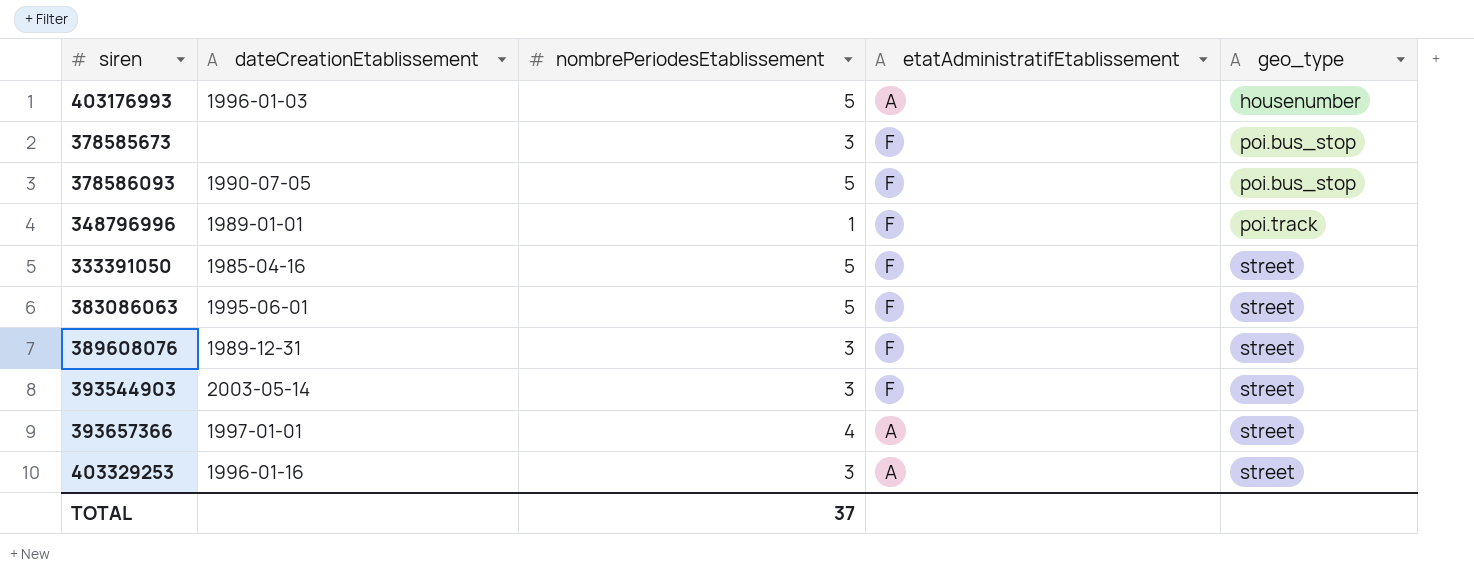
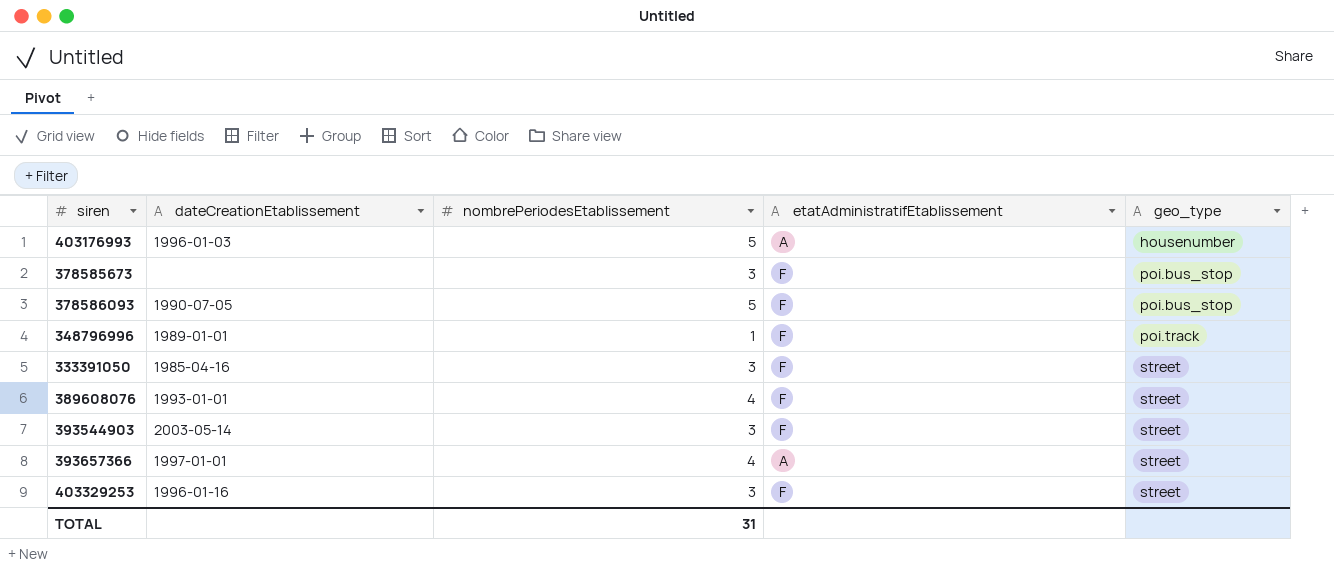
row 383086063: 1995-06-01 | 5 | F | street -> none
333391050 | nombrePeriodesEtablissement: 5 -> 3
389608076 | dateCreationEtablissement: 1989-12-31 -> 1993-01-01
389608076 | nombrePeriodesEtablissement: 3 -> 4
403329253 | etatAdministratifEtablissement: A -> F
TOTAL | nombrePeriodesEtablissement: 37 -> 31

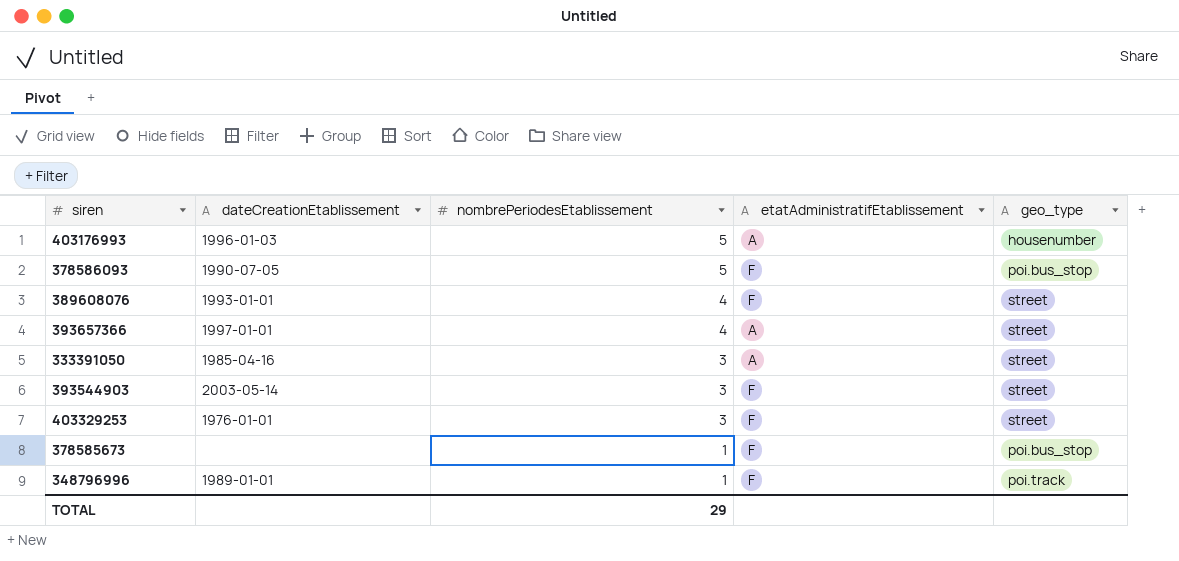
row order: geo_type ascending -> nombrePeriodesEtablissement descending
333391050 | etatAdministratifEtablissement: F -> A
403329253 | dateCreationEtablissement: 1996-01-16 -> 1976-01-01
378585673 | nombrePeriodesEtablissement: 3 -> 1
TOTAL | nombrePeriodesEtablissement: 31 -> 29

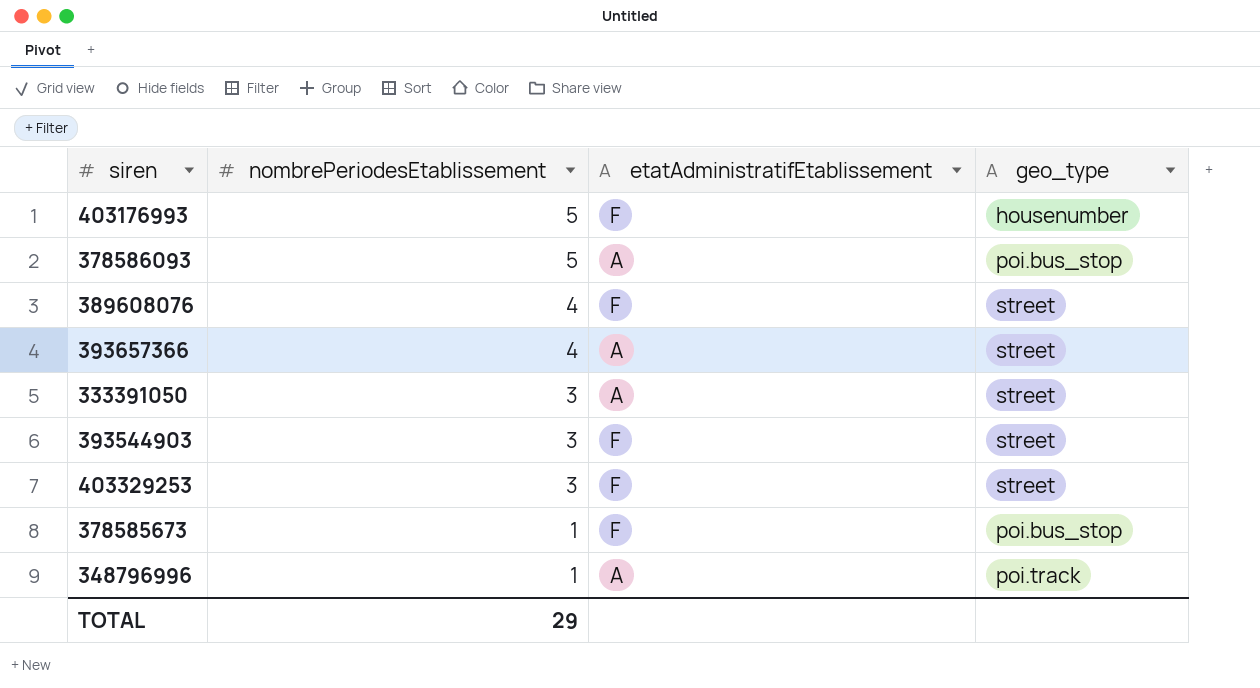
column dateCreationEtablissement | position: 2 -> none
403176993 | etatAdministratifEtablissement: A -> F
378586093 | etatAdministratifEtablissement: F -> A
348796996 | etatAdministratifEtablissement: F -> A

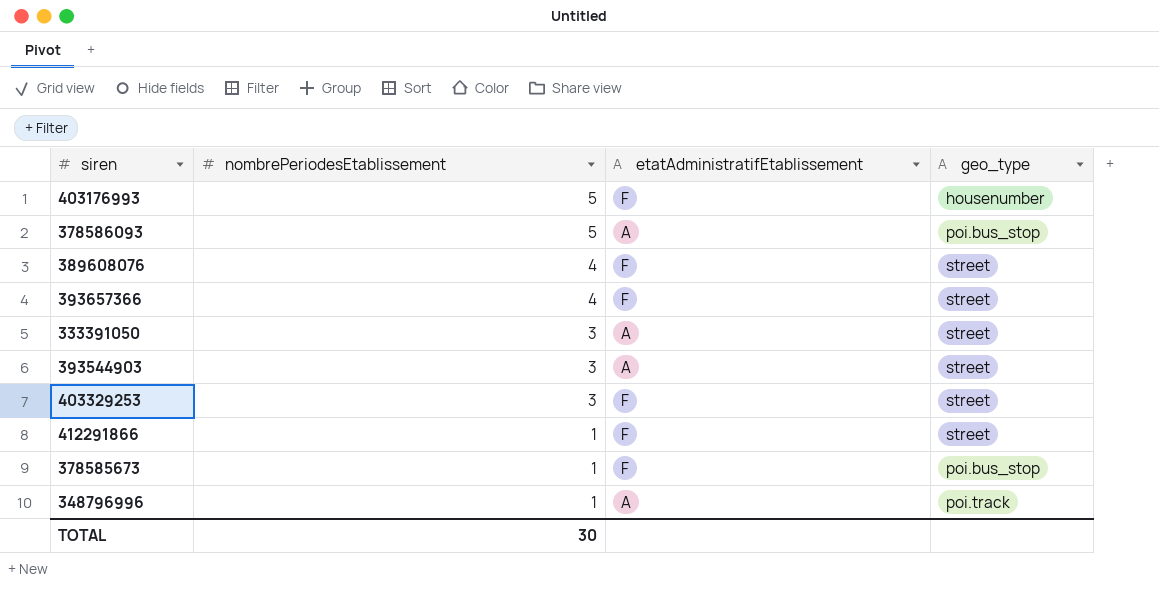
393657366 | etatAdministratifEtablissement: A -> F
393544903 | etatAdministratifEtablissement: F -> A
row 412291866: none -> 1 | F | street
TOTAL | nombrePeriodesEtablissement: 29 -> 30

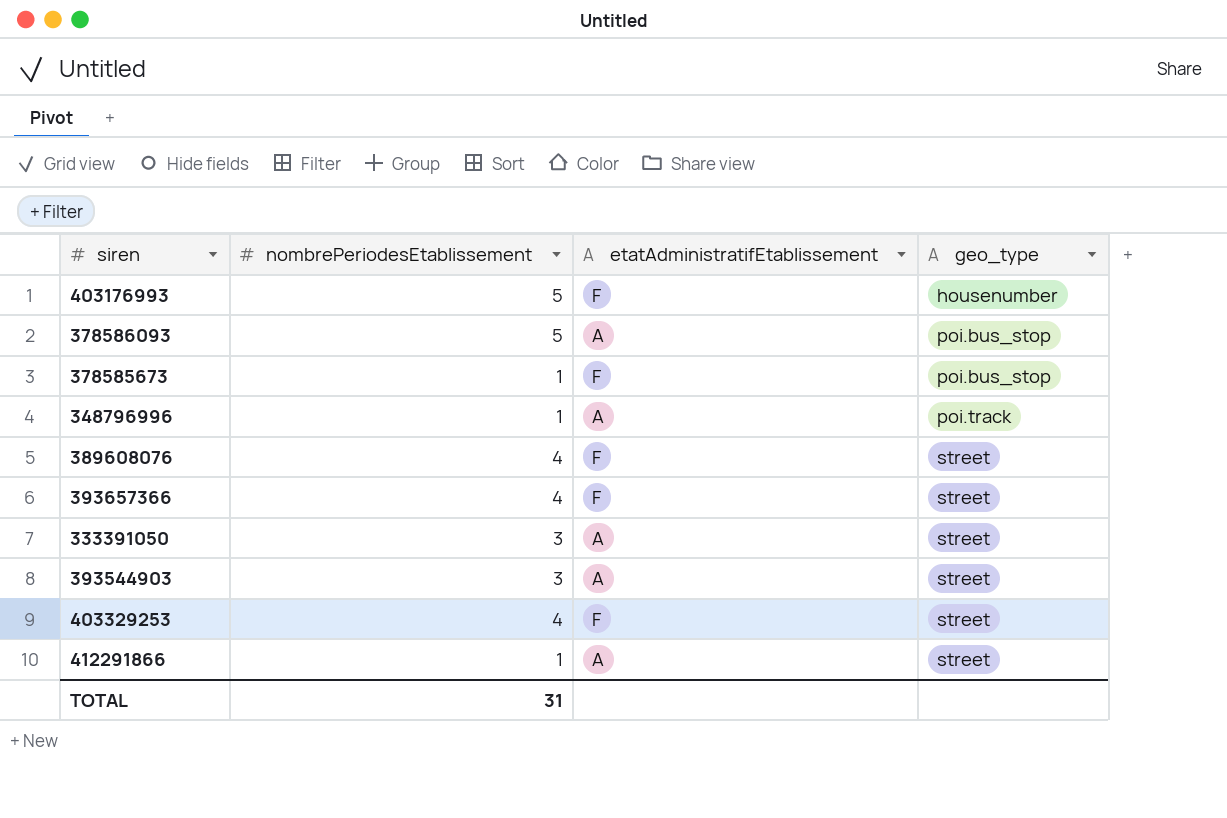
row order: nombrePeriodesEtablissement descending -> geo_type ascending
403329253 | nombrePeriodesEtablissement: 3 -> 4
412291866 | etatAdministratifEtablissement: F -> A
TOTAL | nombrePeriodesEtablissement: 30 -> 31

